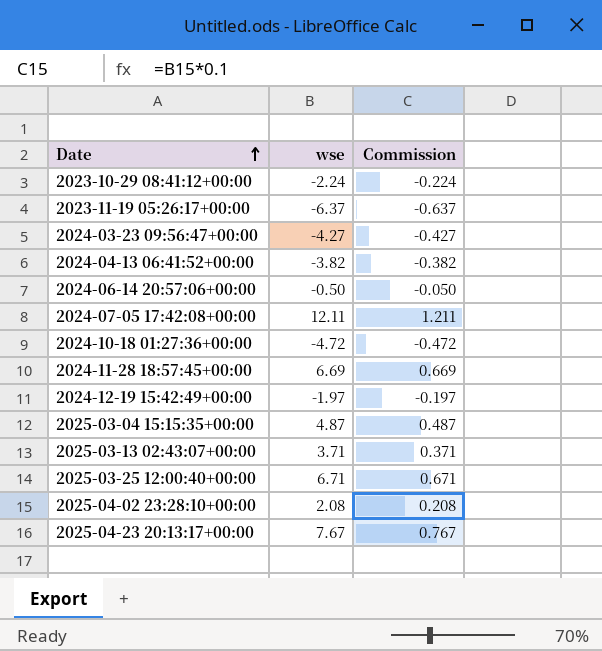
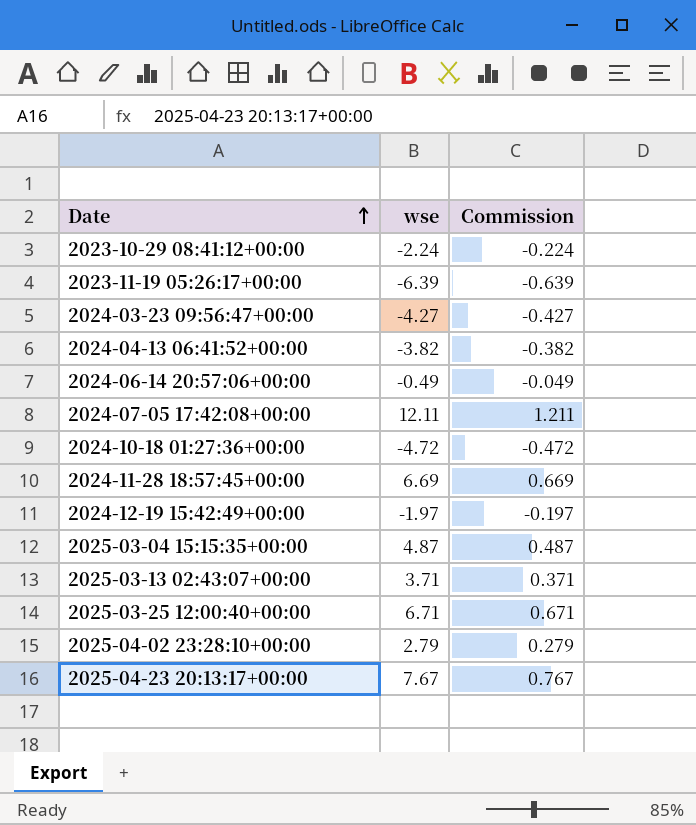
2023-11-19 05:26:17+00:00 | wse: -6.37 -> -6.39
2023-11-19 05:26:17+00:00 | Commission: -0.637 -> -0.639
2024-06-14 20:57:06+00:00 | wse: -0.50 -> -0.49
2024-06-14 20:57:06+00:00 | Commission: -0.050 -> -0.049
2025-04-02 23:28:10+00:00 | wse: 2.08 -> 2.79
2025-04-02 23:28:10+00:00 | Commission: 0.208 -> 0.279

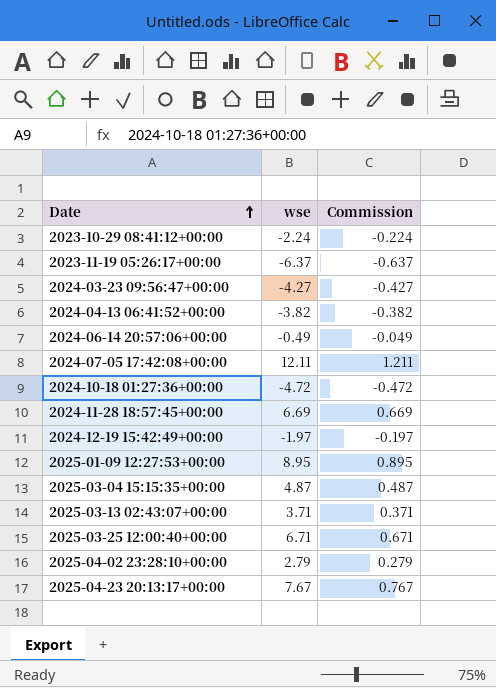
2023-11-19 05:26:17+00:00 | wse: -6.39 -> -6.37
2023-11-19 05:26:17+00:00 | Commission: -0.639 -> -0.637
row 2025-01-09 12:27:53+00:00: none -> 8.95 | 0.895

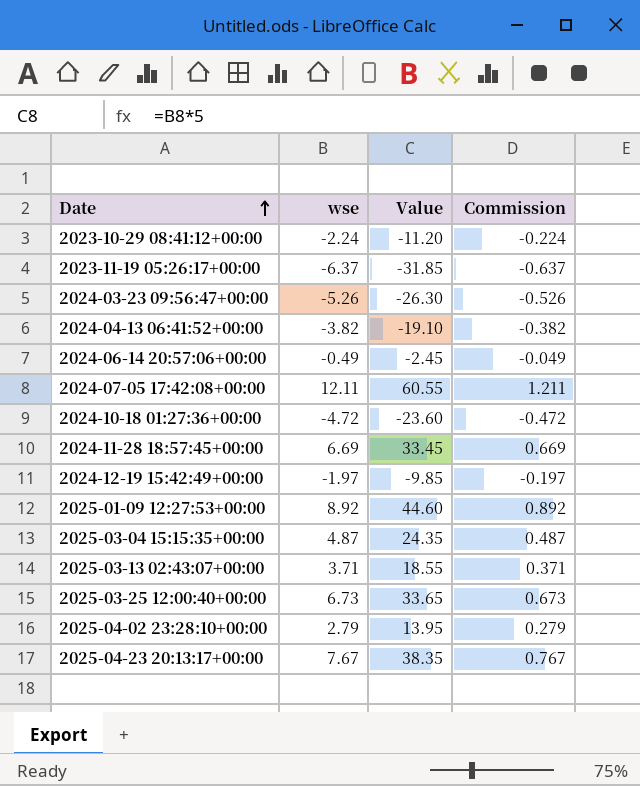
column Value | formula: none -> [wse] * 5
2024-03-23 09:56:47+00:00 | wse: -4.27 -> -5.26
2024-03-23 09:56:47+00:00 | Commission: -0.427 -> -0.526
2025-01-09 12:27:53+00:00 | wse: 8.95 -> 8.92
2025-01-09 12:27:53+00:00 | Commission: 0.895 -> 0.892
2025-03-25 12:00:40+00:00 | wse: 6.71 -> 6.73
2025-03-25 12:00:40+00:00 | Commission: 0.671 -> 0.673

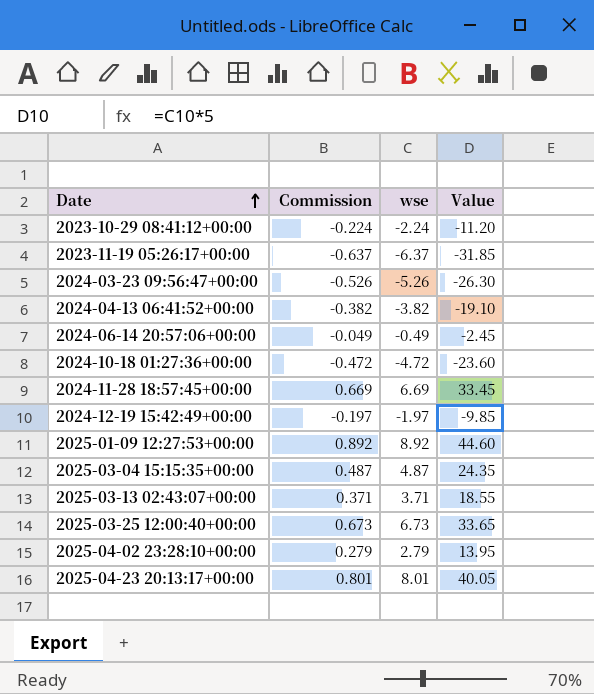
column Commission | position: 4 -> 2
row 2024-07-05 17:42:08+00:00: 12.11 | 60.55 | 1.211 -> none
2025-04-23 20:13:17+00:00 | Commission: 0.767 -> 0.801
2025-04-23 20:13:17+00:00 | wse: 7.67 -> 8.01
2025-04-23 20:13:17+00:00 | Value: 38.35 -> 40.05

